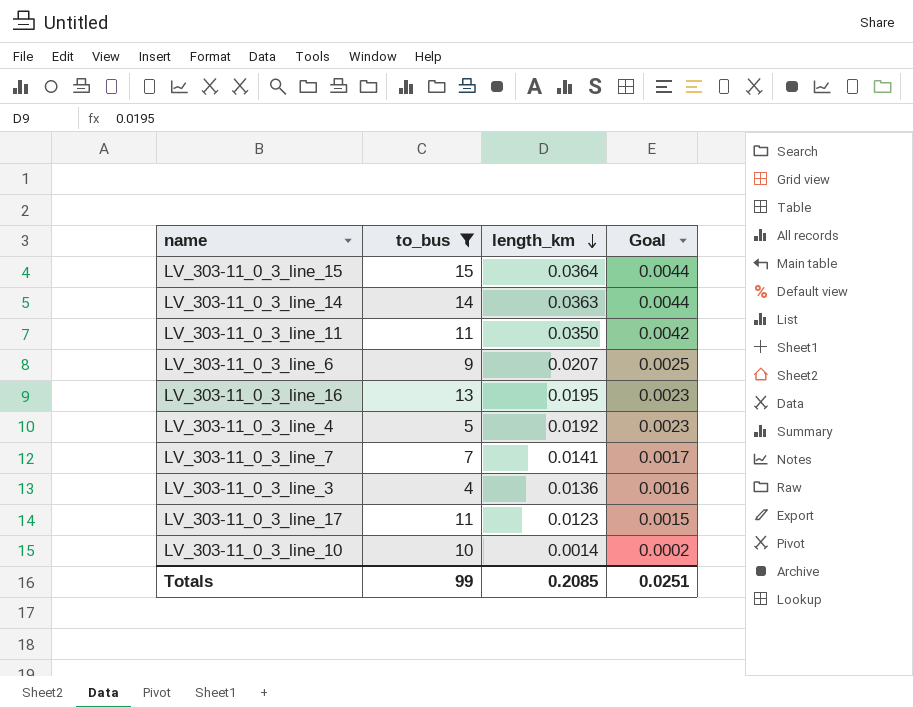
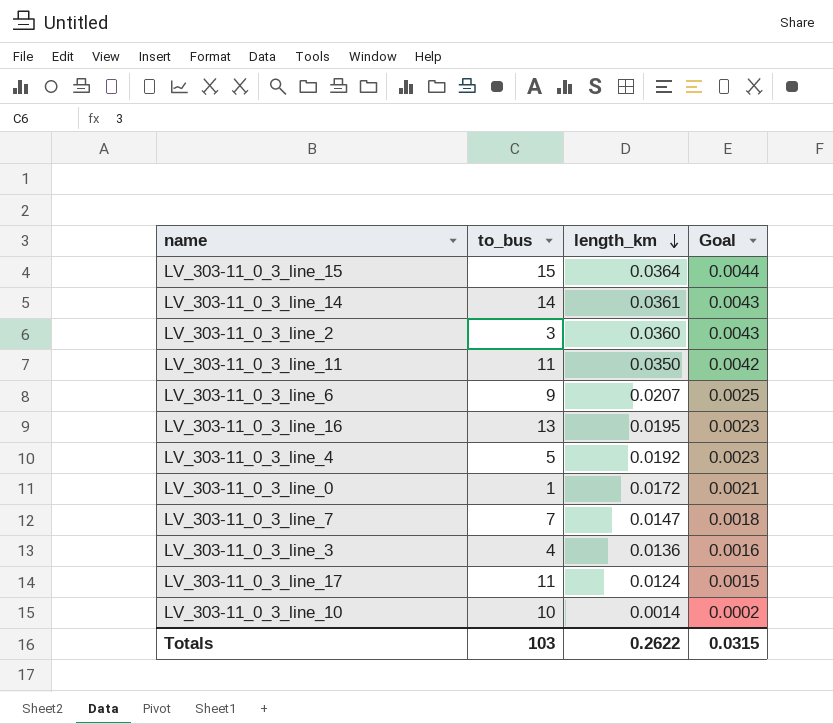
filter: to_bus >= 4 -> none
LV_303-11_0_3_line_14 | length_km: 0.0363 -> 0.0361
LV_303-11_0_3_line_14 | Goal: 0.0044 -> 0.0043
LV_303-11_0_3_line_7 | length_km: 0.0141 -> 0.0147
LV_303-11_0_3_line_7 | Goal: 0.0017 -> 0.0018
LV_303-11_0_3_line_17 | length_km: 0.0123 -> 0.0124
Totals | to_bus: 99 -> 103
Totals | length_km: 0.2085 -> 0.2622
Totals | Goal: 0.0251 -> 0.0315

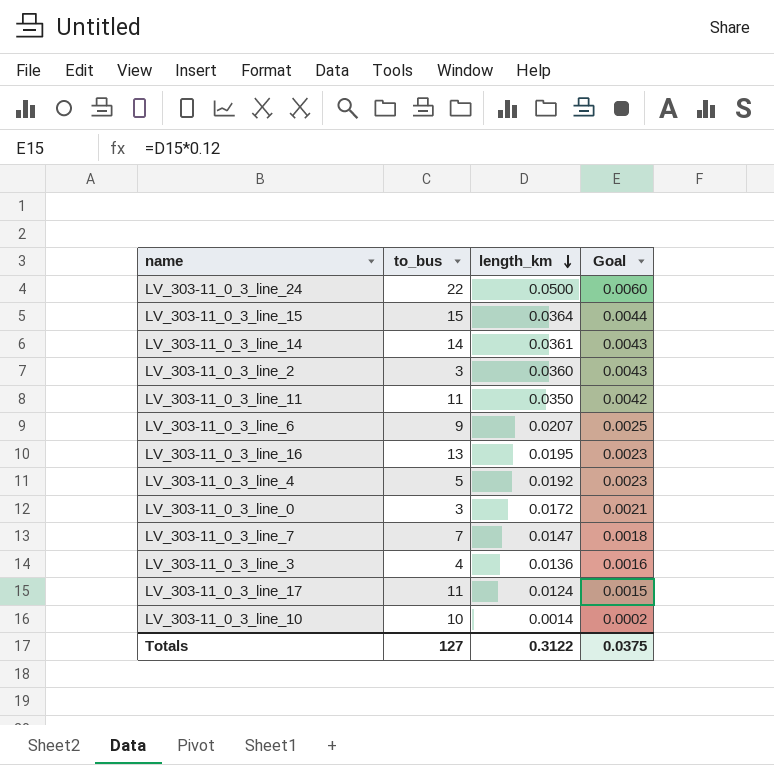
row LV_303-11_0_3_line_24: none -> 22 | 0.0500 | 0.0060
LV_303-11_0_3_line_0 | to_bus: 1 -> 3
Totals | to_bus: 103 -> 127
Totals | length_km: 0.2622 -> 0.3122
Totals | Goal: 0.0315 -> 0.0375

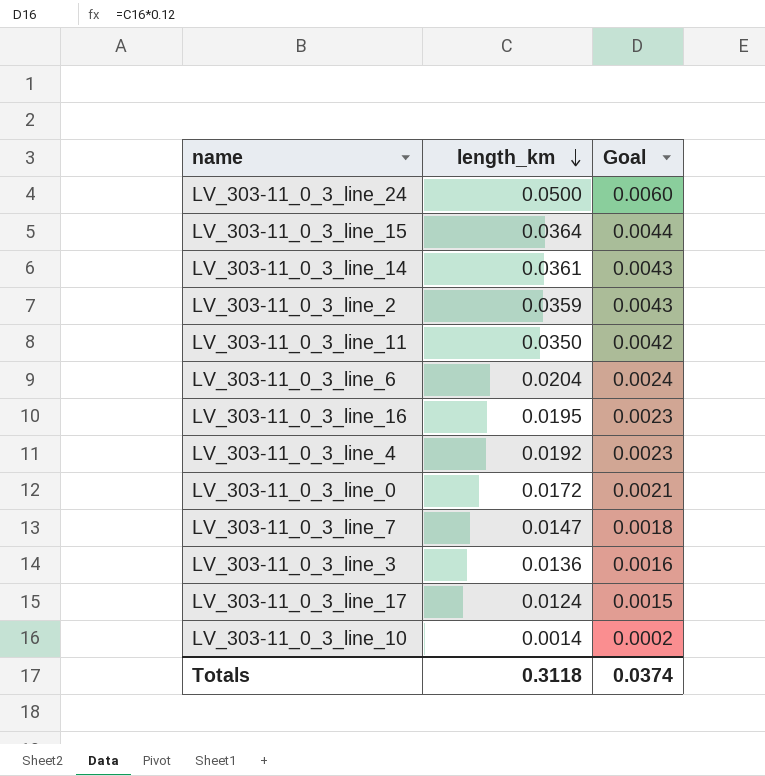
column to_bus | position: 2 -> none
LV_303-11_0_3_line_2 | length_km: 0.0360 -> 0.0359
LV_303-11_0_3_line_6 | length_km: 0.0207 -> 0.0204
LV_303-11_0_3_line_6 | Goal: 0.0025 -> 0.0024
Totals | length_km: 0.3122 -> 0.3118
Totals | Goal: 0.0375 -> 0.0374

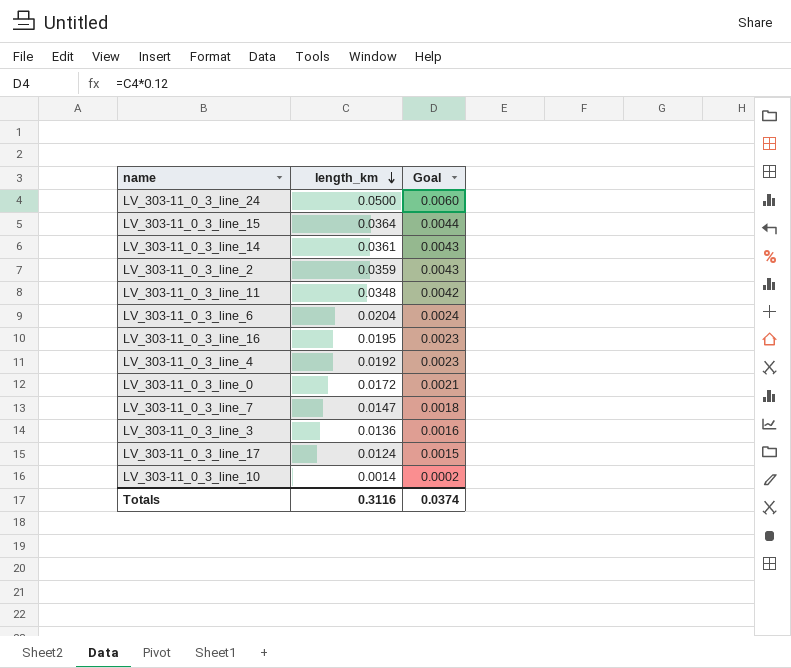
LV_303-11_0_3_line_11 | length_km: 0.0350 -> 0.0348
Totals | length_km: 0.3118 -> 0.3116

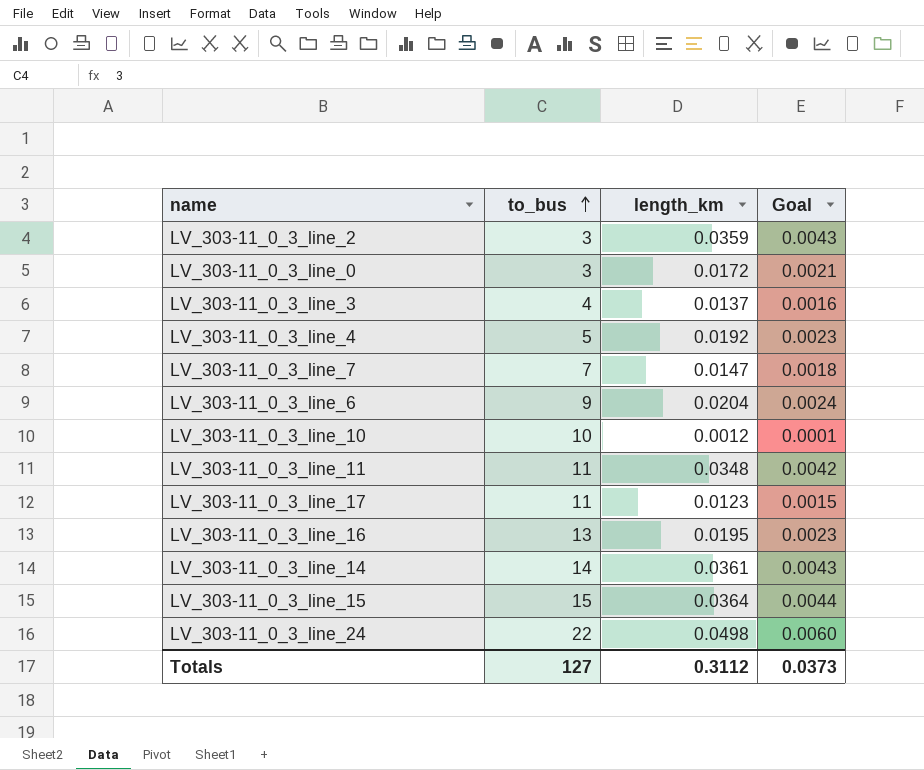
row order: length_km descending -> to_bus ascending
column to_bus | position: none -> 2
LV_303-11_0_3_line_3 | length_km: 0.0136 -> 0.0137
LV_303-11_0_3_line_10 | length_km: 0.0014 -> 0.0012
LV_303-11_0_3_line_10 | Goal: 0.0002 -> 0.0001
LV_303-11_0_3_line_17 | length_km: 0.0124 -> 0.0123
LV_303-11_0_3_line_24 | length_km: 0.0500 -> 0.0498
Totals | length_km: 0.3116 -> 0.3112
Totals | Goal: 0.0374 -> 0.0373

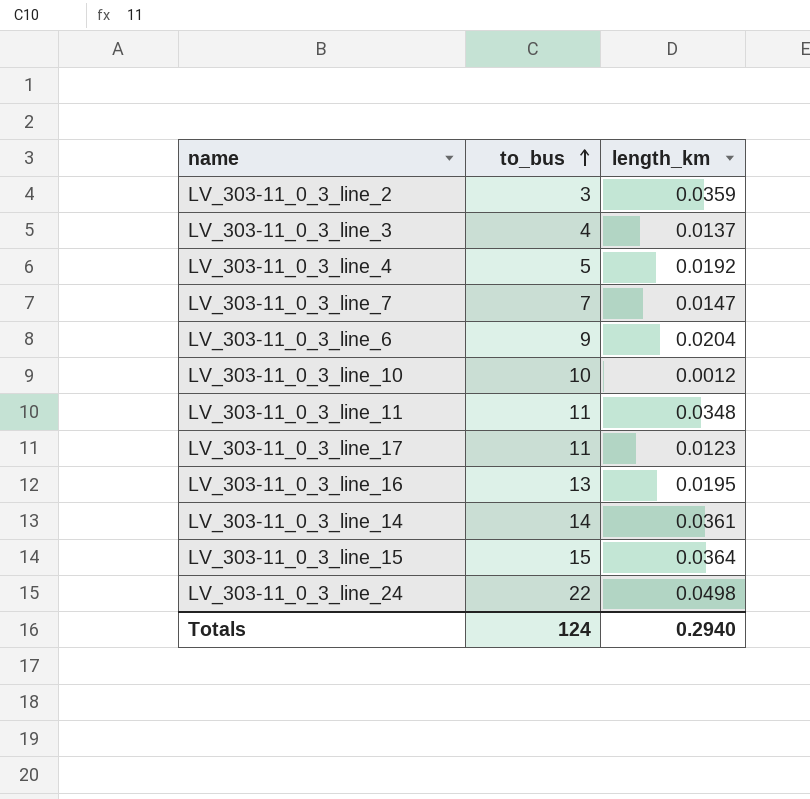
column Goal | formula: [length_km] * 0.12 -> none
row LV_303-11_0_3_line_0: 3 | 0.0172 | 0.0021 -> none
Totals | to_bus: 127 -> 124
Totals | length_km: 0.3112 -> 0.2940

